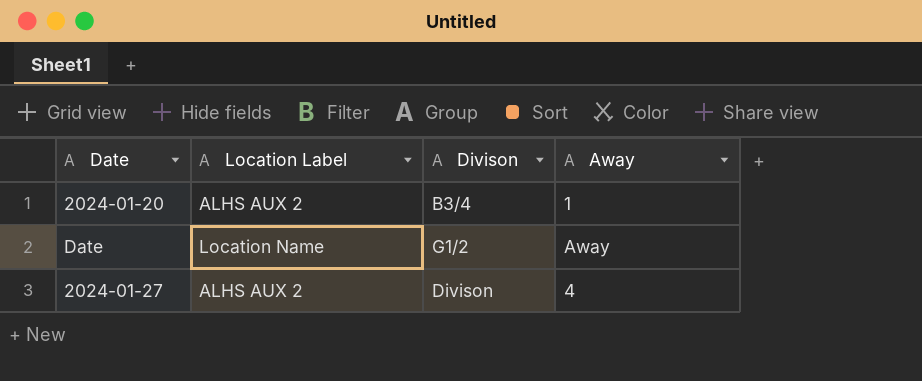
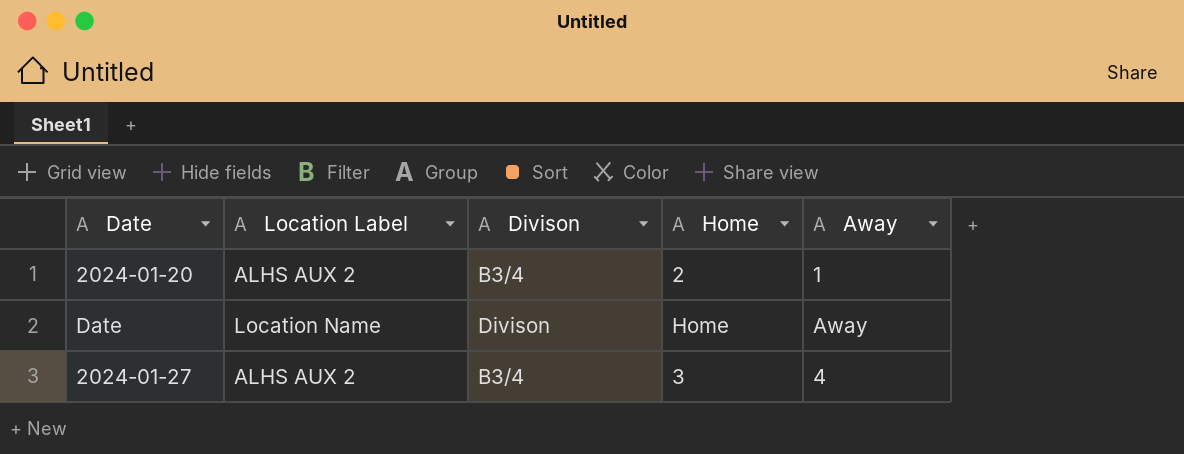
column Home | position: none -> 4
Date | Divison: G1/2 -> Divison
2024-01-27 | Divison: Divison -> B3/4

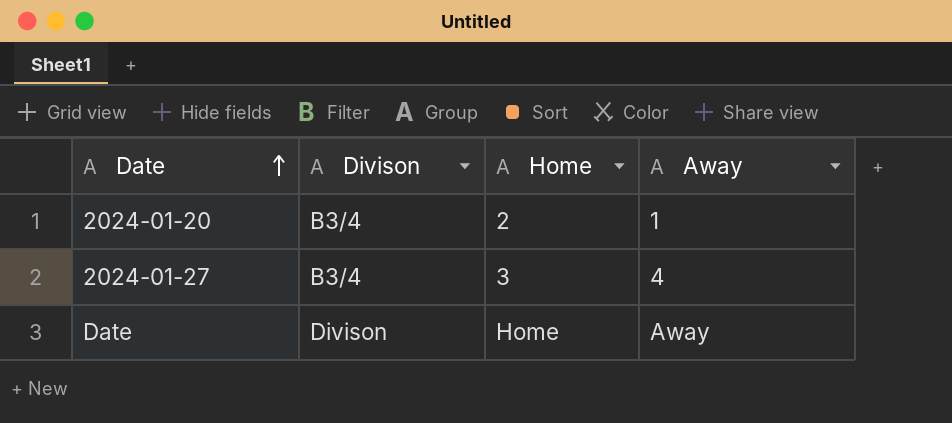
row order: none -> Date ascending
column Location Label | position: 2 -> none

